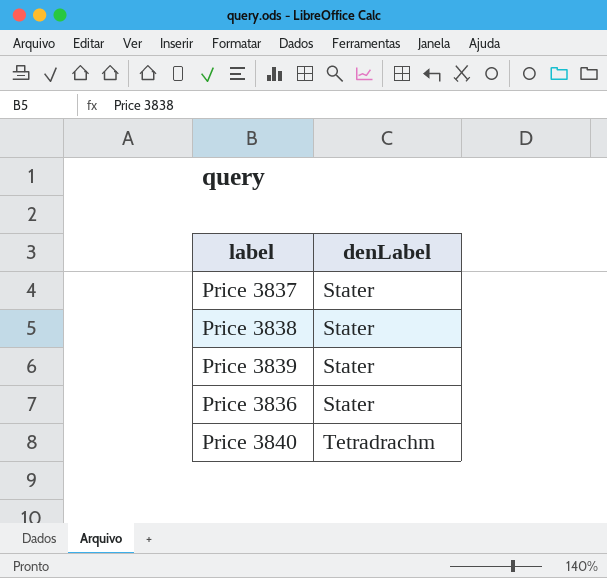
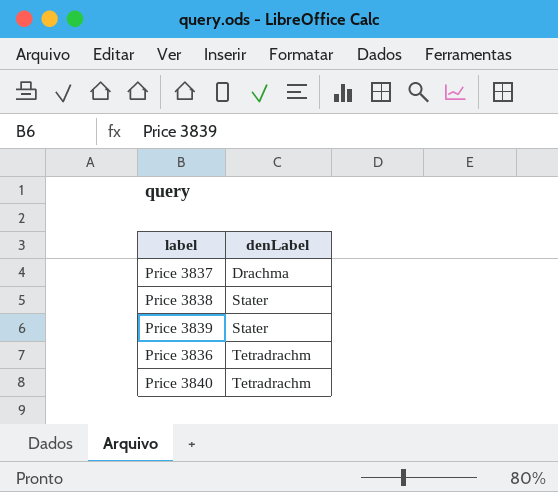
Price 3837 | denLabel: Stater -> Drachma
Price 3836 | denLabel: Stater -> Tetradrachm

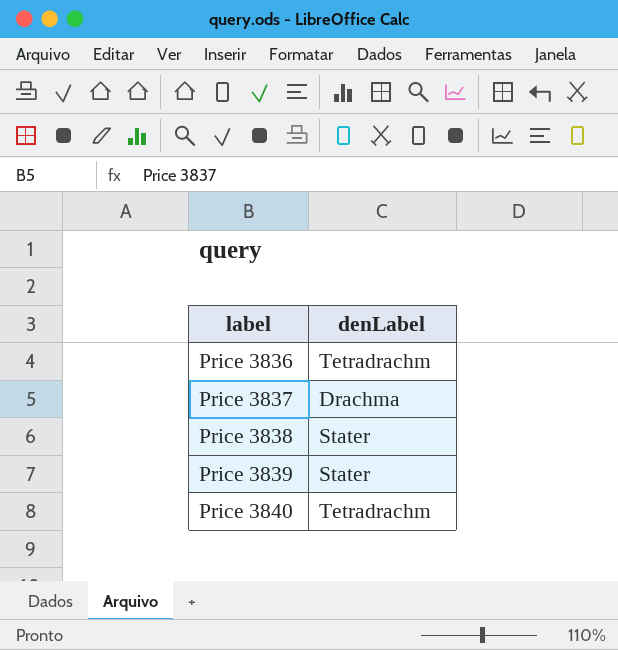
row order: denLabel ascending -> label ascending

